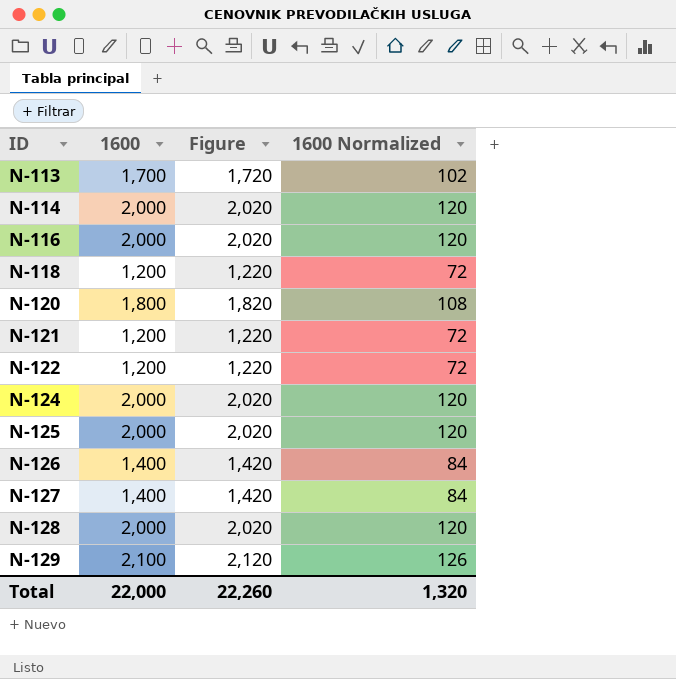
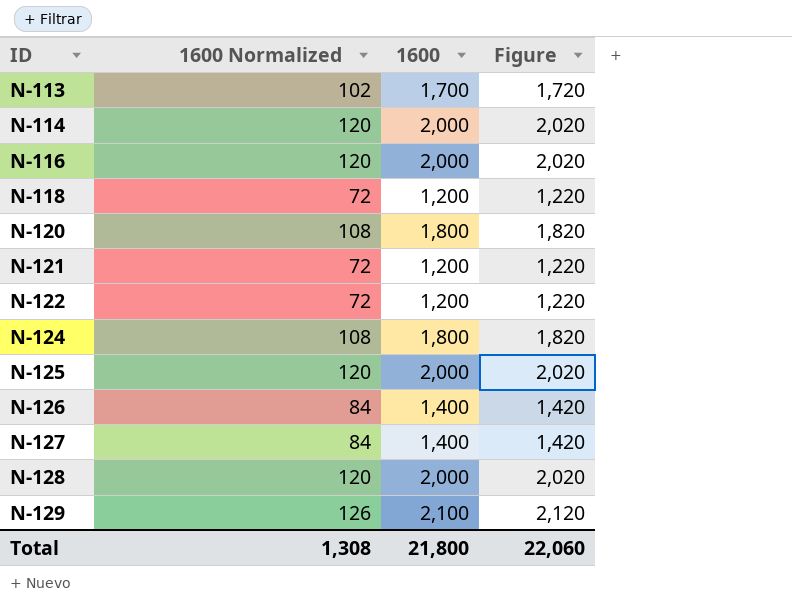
column 1600 Normalized | position: 4 -> 2
N-124 | 1600 Normalized: 120 -> 108
N-124 | 1600: 2,000 -> 1,800
N-124 | Figure: 2,020 -> 1,820
Total | 1600 Normalized: 1,320 -> 1,308
Total | 1600: 22,000 -> 21,800
Total | Figure: 22,260 -> 22,060

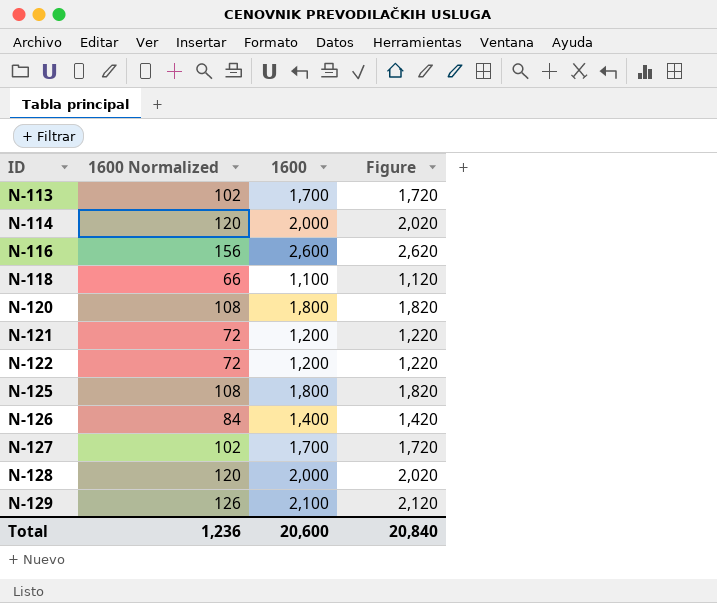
row N-124: 108 | 1,800 | 1,820 -> none
N-116 | 1600 Normalized: 120 -> 156
N-116 | 1600: 2,000 -> 2,600
N-116 | Figure: 2,020 -> 2,620
N-118 | 1600 Normalized: 72 -> 66
N-118 | 1600: 1,200 -> 1,100
N-118 | Figure: 1,220 -> 1,120
N-125 | 1600 Normalized: 120 -> 108
N-125 | 1600: 2,000 -> 1,800
N-125 | Figure: 2,020 -> 1,820
N-127 | 1600 Normalized: 84 -> 102
N-127 | 1600: 1,400 -> 1,700
N-127 | Figure: 1,420 -> 1,720
Total | 1600 Normalized: 1,308 -> 1,236
Total | 1600: 21,800 -> 20,600
Total | Figure: 22,060 -> 20,840

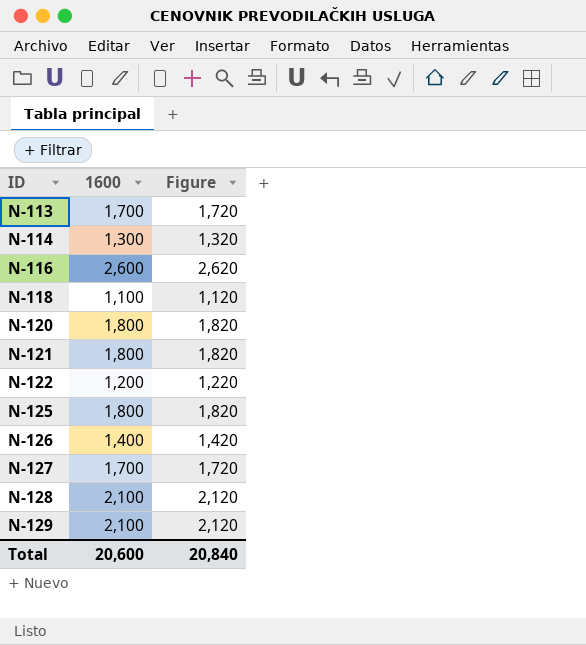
column 1600 Normalized | formula: [1600] * 0.06 -> none
N-114 | 1600: 2,000 -> 1,300
N-114 | Figure: 2,020 -> 1,320
N-121 | 1600: 1,200 -> 1,800
N-121 | Figure: 1,220 -> 1,820
N-128 | 1600: 2,000 -> 2,100
N-128 | Figure: 2,020 -> 2,120

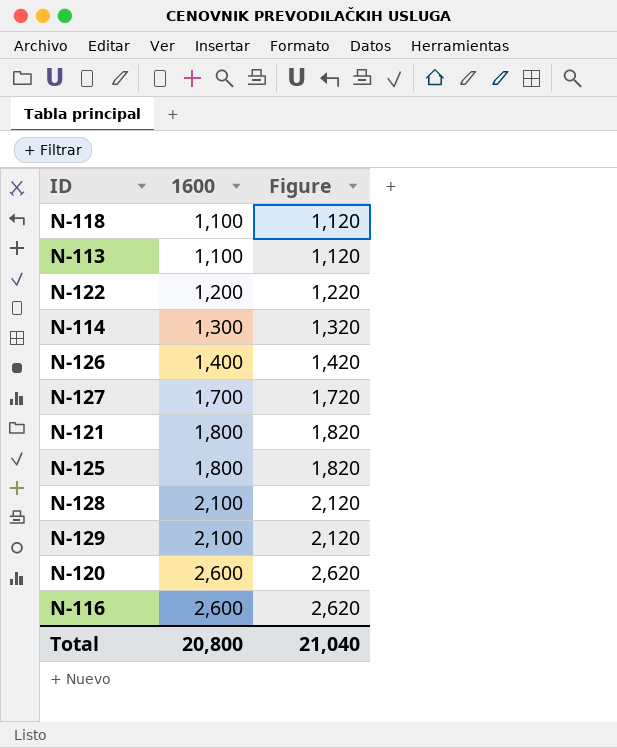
row order: ID ascending -> 1600 ascending
N-113 | 1600: 1,700 -> 1,100
N-113 | Figure: 1,720 -> 1,120
N-120 | 1600: 1,800 -> 2,600
N-120 | Figure: 1,820 -> 2,620
Total | 1600: 20,600 -> 20,800
Total | Figure: 20,840 -> 21,040

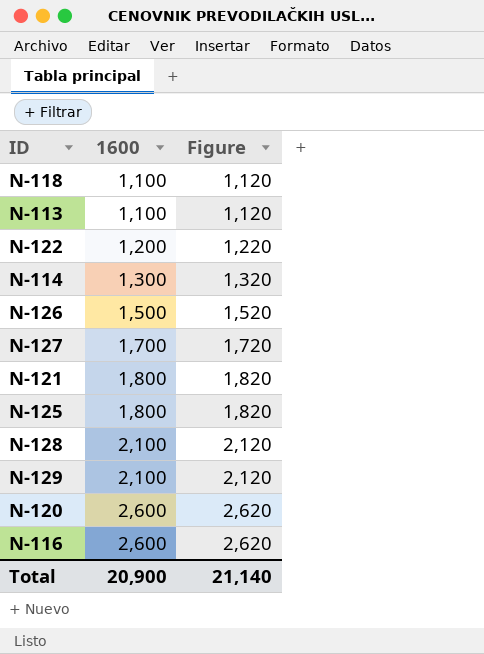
N-126 | 1600: 1,400 -> 1,500
N-126 | Figure: 1,420 -> 1,520
Total | 1600: 20,800 -> 20,900
Total | Figure: 21,040 -> 21,140

